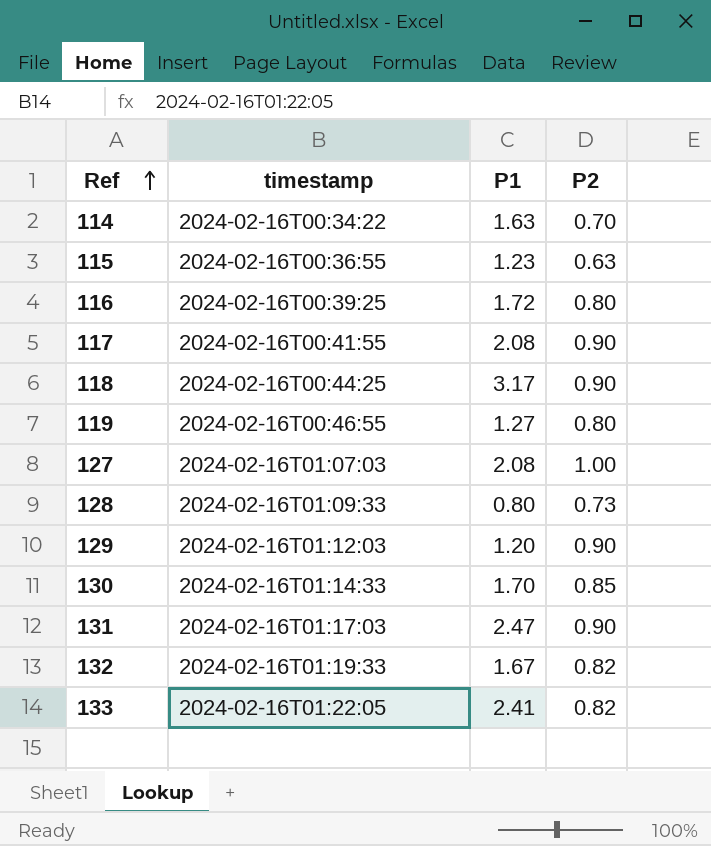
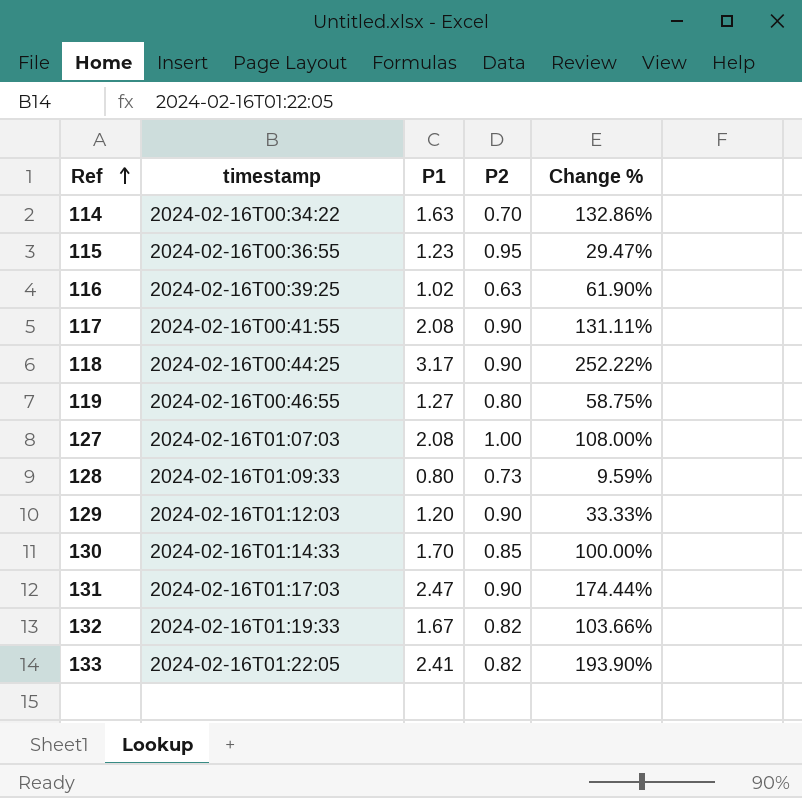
column Change % | formula: none -> ([P1] - [P2]) / [P2]
115 | P2: 0.63 -> 0.95
116 | P1: 1.72 -> 1.02
116 | P2: 0.80 -> 0.63

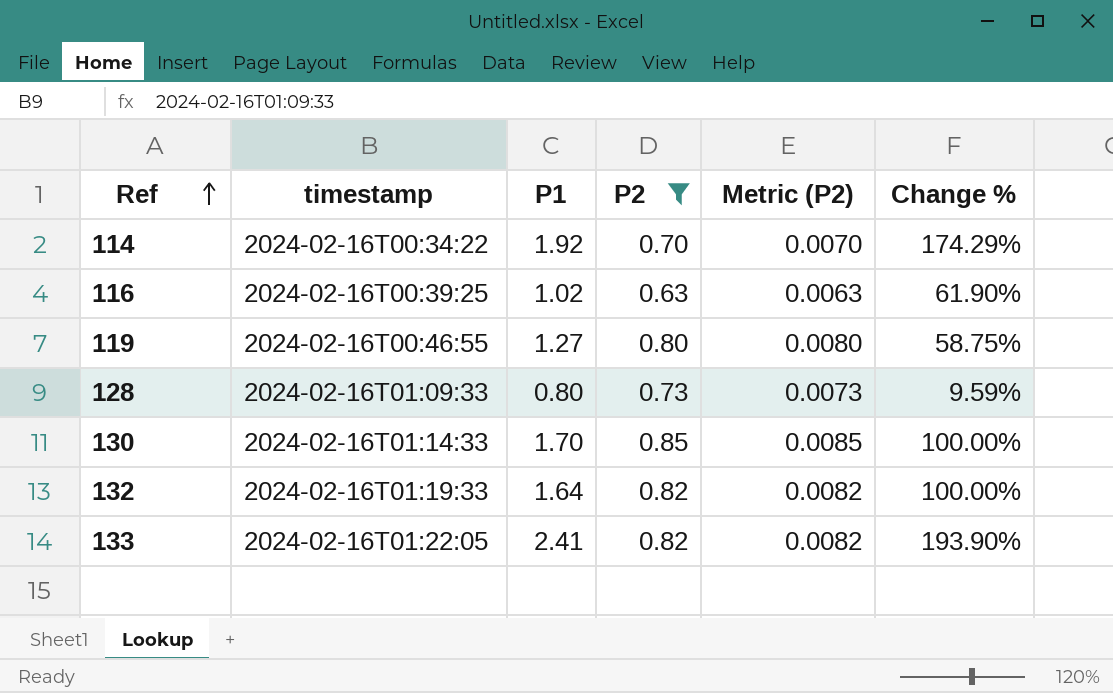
filter: none -> P2 <= 0.85
column Metric (P2) | formula: none -> [P2] * 0.01
114 | P1: 1.63 -> 1.92
114 | Change %: 132.86% -> 174.29%
132 | P1: 1.67 -> 1.64
132 | Change %: 103.66% -> 100.00%

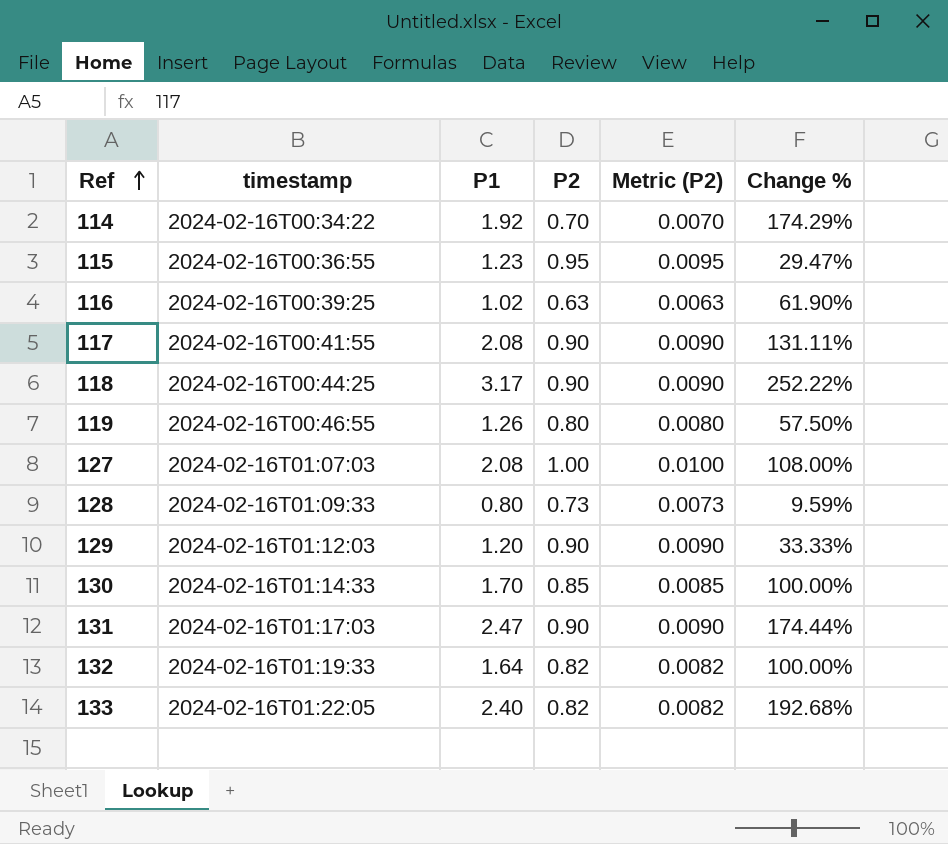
filter: P2 <= 0.85 -> none
119 | P1: 1.27 -> 1.26
119 | Change %: 58.75% -> 57.50%
133 | P1: 2.41 -> 2.40
133 | Change %: 193.90% -> 192.68%

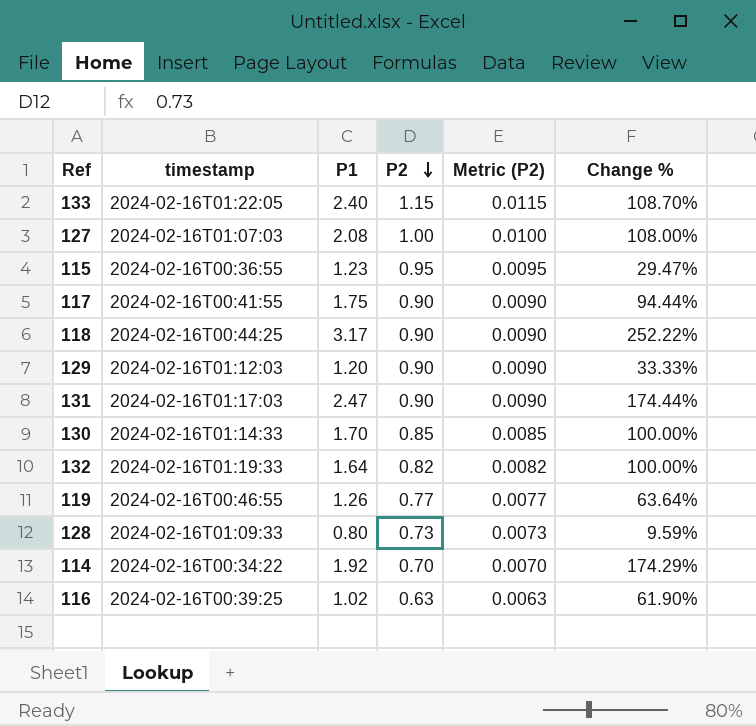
row order: Ref ascending -> P2 descending
133 | P2: 0.82 -> 1.15
133 | Metric (P2): 0.0082 -> 0.0115
133 | Change %: 192.68% -> 108.70%
117 | P1: 2.08 -> 1.75
117 | Change %: 131.11% -> 94.44%
119 | P2: 0.80 -> 0.77
119 | Metric (P2): 0.0080 -> 0.0077
119 | Change %: 57.50% -> 63.64%

